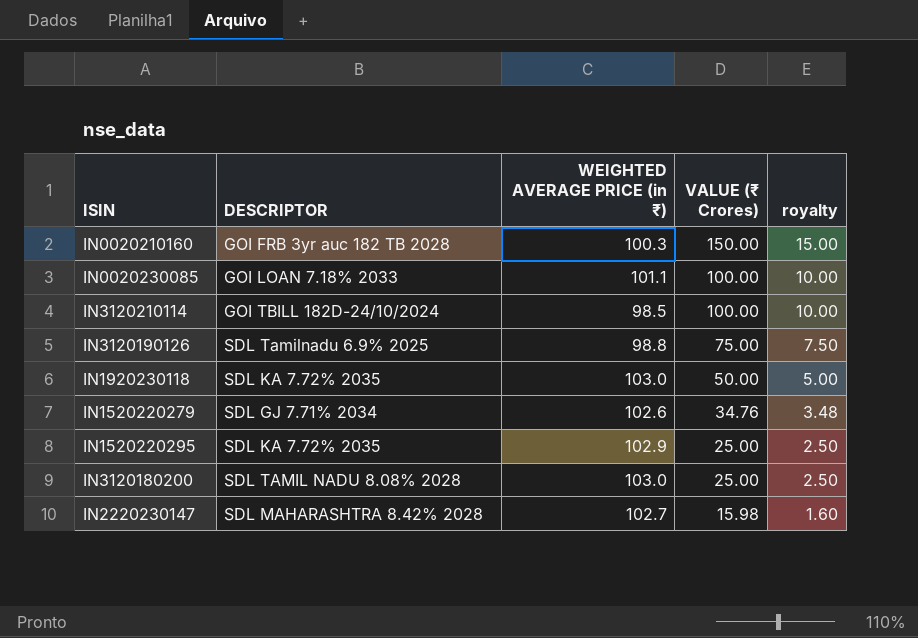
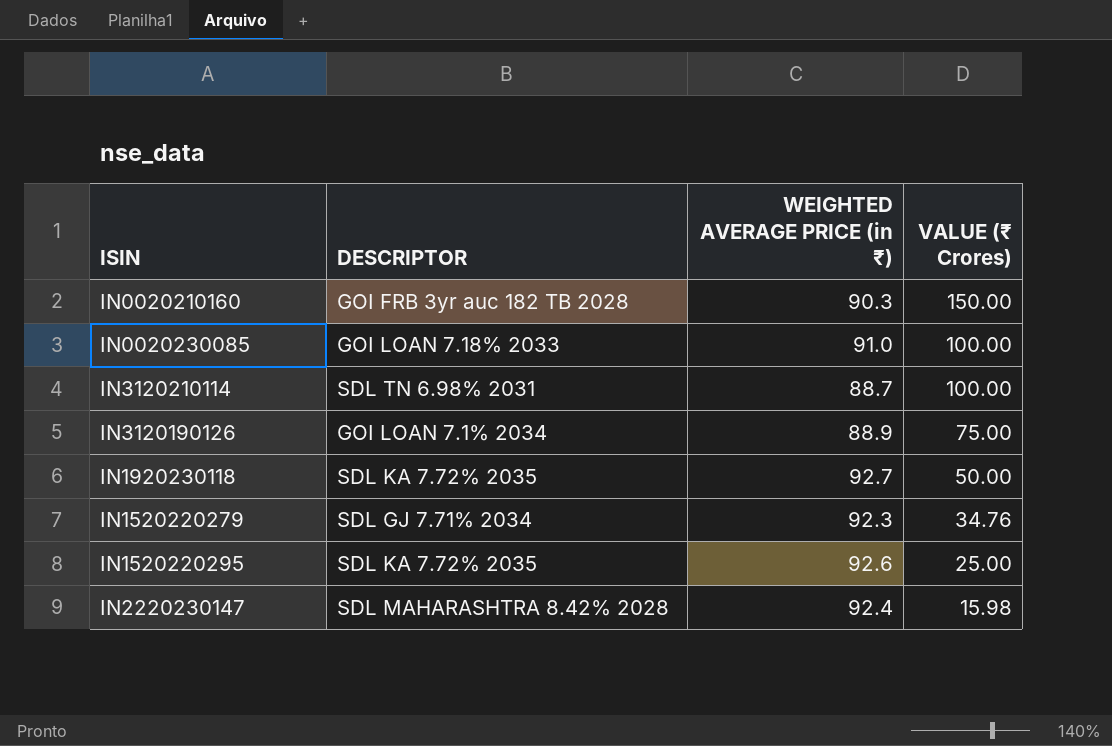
column royalty | formula: [VALUE (₹ Crores)] * 0.1 -> none
row IN3120180200: SDL TAMIL NADU 8.08% 2028 | 103.0 | 25.00 | 2.50 -> none
IN0020210160 | WEIGHTED AVERAGE PRICE (in ₹): 100.3 -> 90.3
IN0020230085 | WEIGHTED AVERAGE PRICE (in ₹): 101.1 -> 91.0
IN3120210114 | DESCRIPTOR: GOI TBILL 182D-24/10/2024 -> SDL TN 6.98% 2031
IN3120210114 | WEIGHTED AVERAGE PRICE (in ₹): 98.5 -> 88.7
IN3120190126 | DESCRIPTOR: SDL Tamilnadu 6.9% 2025 -> GOI LOAN 7.1% 2034
IN3120190126 | WEIGHTED AVERAGE PRICE (in ₹): 98.8 -> 88.9
IN1920230118 | WEIGHTED AVERAGE PRICE (in ₹): 103.0 -> 92.7
IN1520220279 | WEIGHTED AVERAGE PRICE (in ₹): 102.6 -> 92.3
IN1520220295 | WEIGHTED AVERAGE PRICE (in ₹): 102.9 -> 92.6
IN2220230147 | WEIGHTED AVERAGE PRICE (in ₹): 102.7 -> 92.4

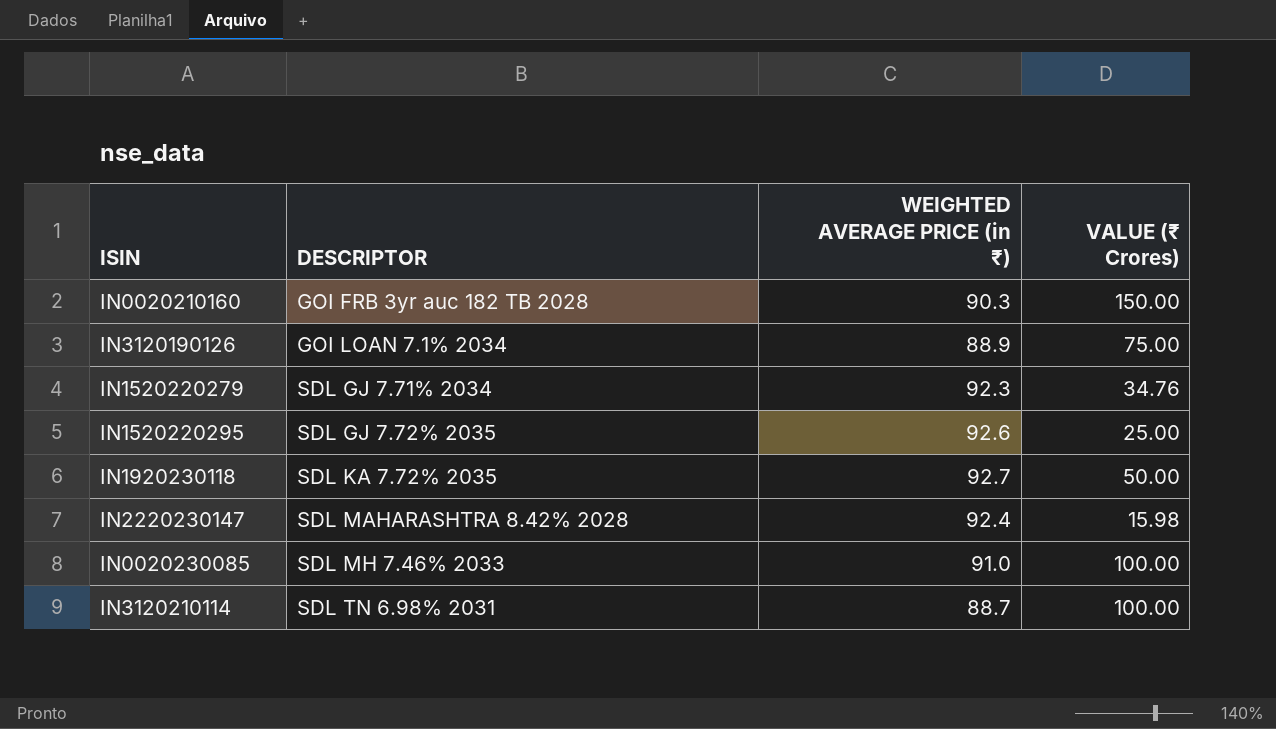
row order: VALUE (₹ Crores) descending -> DESCRIPTOR ascending
IN1520220295 | DESCRIPTOR: SDL KA 7.72% 2035 -> SDL GJ 7.72% 2035
IN0020230085 | DESCRIPTOR: GOI LOAN 7.18% 2033 -> SDL MH 7.46% 2033

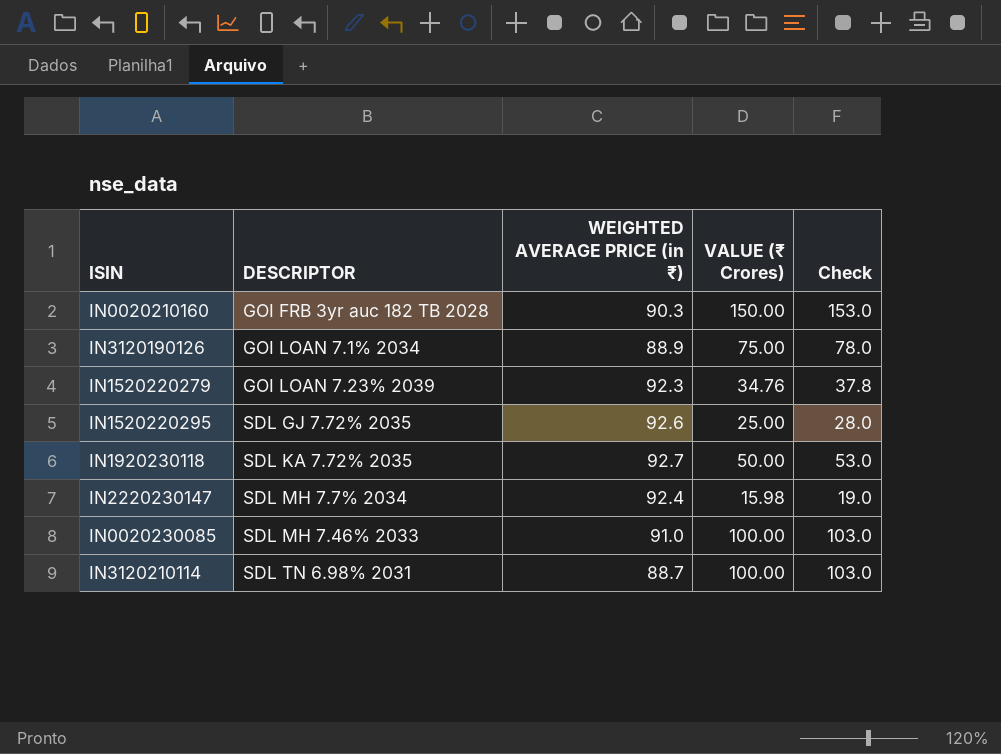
column Check | formula: none -> [VALUE (₹ Crores)] + 3
IN1520220279 | DESCRIPTOR: SDL GJ 7.71% 2034 -> GOI LOAN 7.23% 2039
IN2220230147 | DESCRIPTOR: SDL MAHARASHTRA 8.42% 2028 -> SDL MH 7.7% 2034

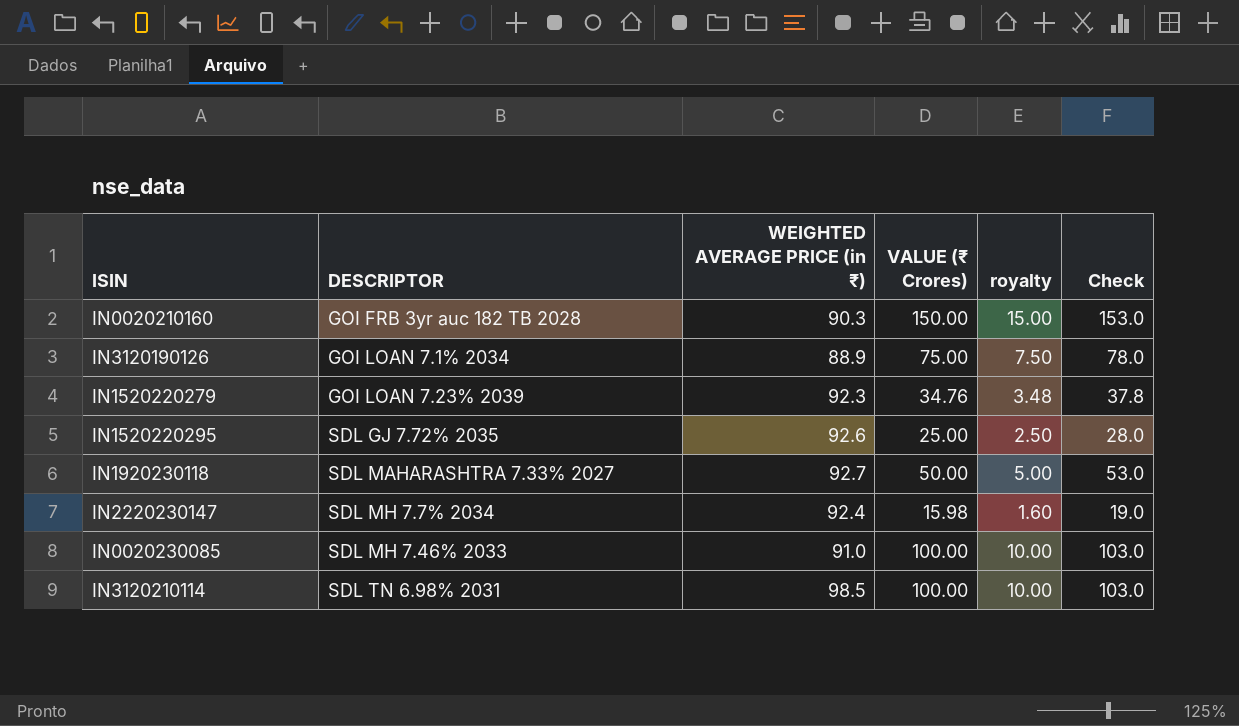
column royalty | formula: none -> [VALUE (₹ Crores)] * 0.1
IN1920230118 | DESCRIPTOR: SDL KA 7.72% 2035 -> SDL MAHARASHTRA 7.33% 2027
IN3120210114 | WEIGHTED AVERAGE PRICE (in ₹): 88.7 -> 98.5

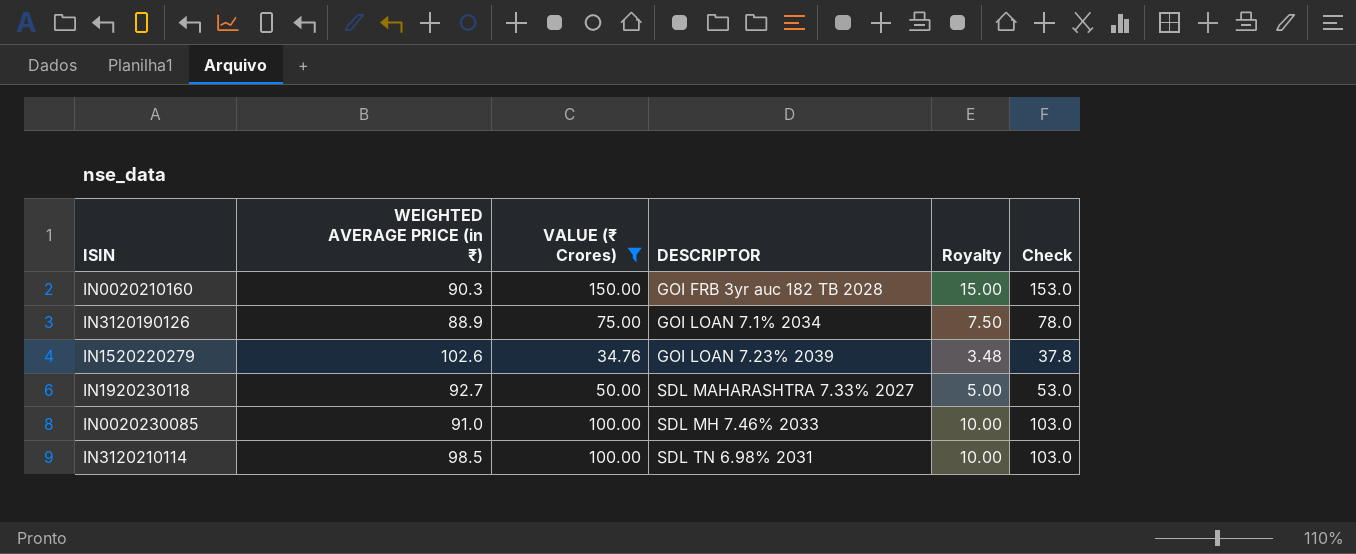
filter: none -> VALUE (₹ Crores) >= 34.76
column DESCRIPTOR | position: 2 -> 4
column name: royalty -> Royalty
IN1520220279 | WEIGHTED AVERAGE PRICE (in ₹): 92.3 -> 102.6

